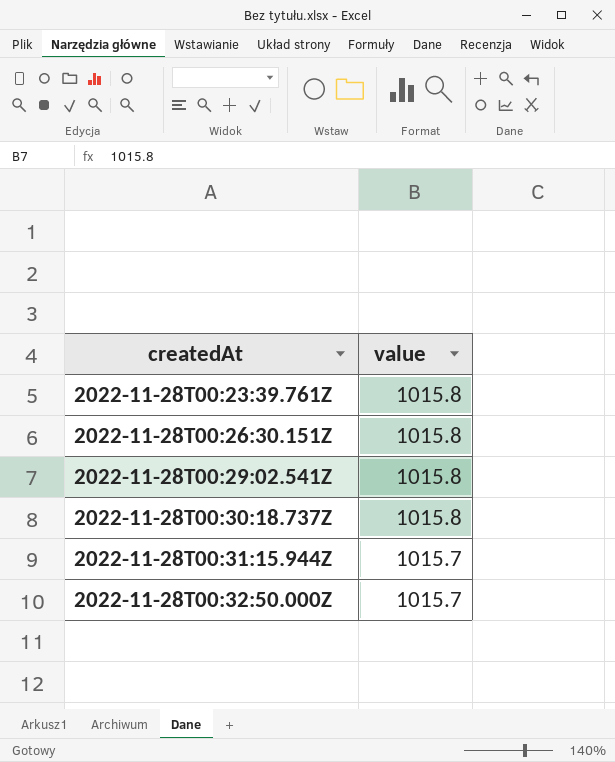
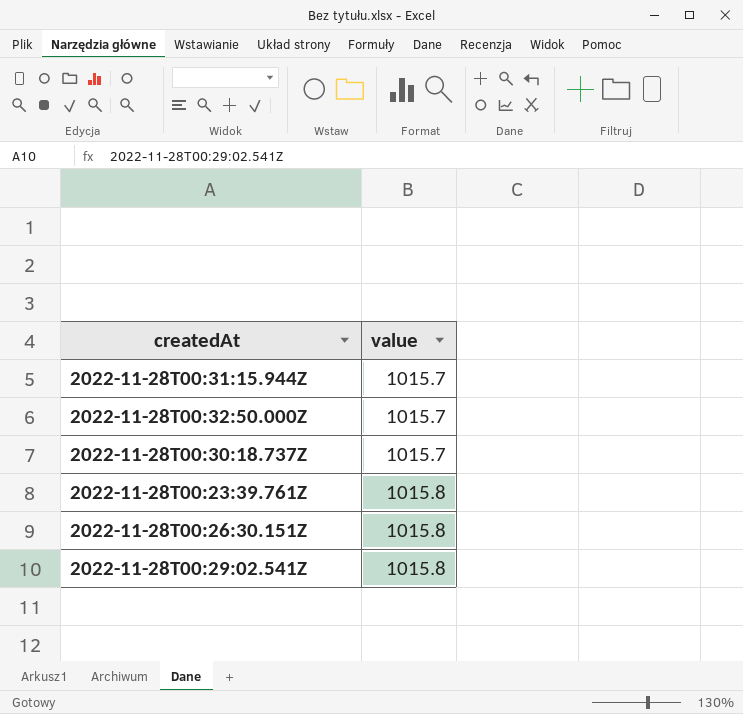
row order: createdAt ascending -> value ascending
2022-11-28T00:30:18.737Z | value: 1015.8 -> 1015.7

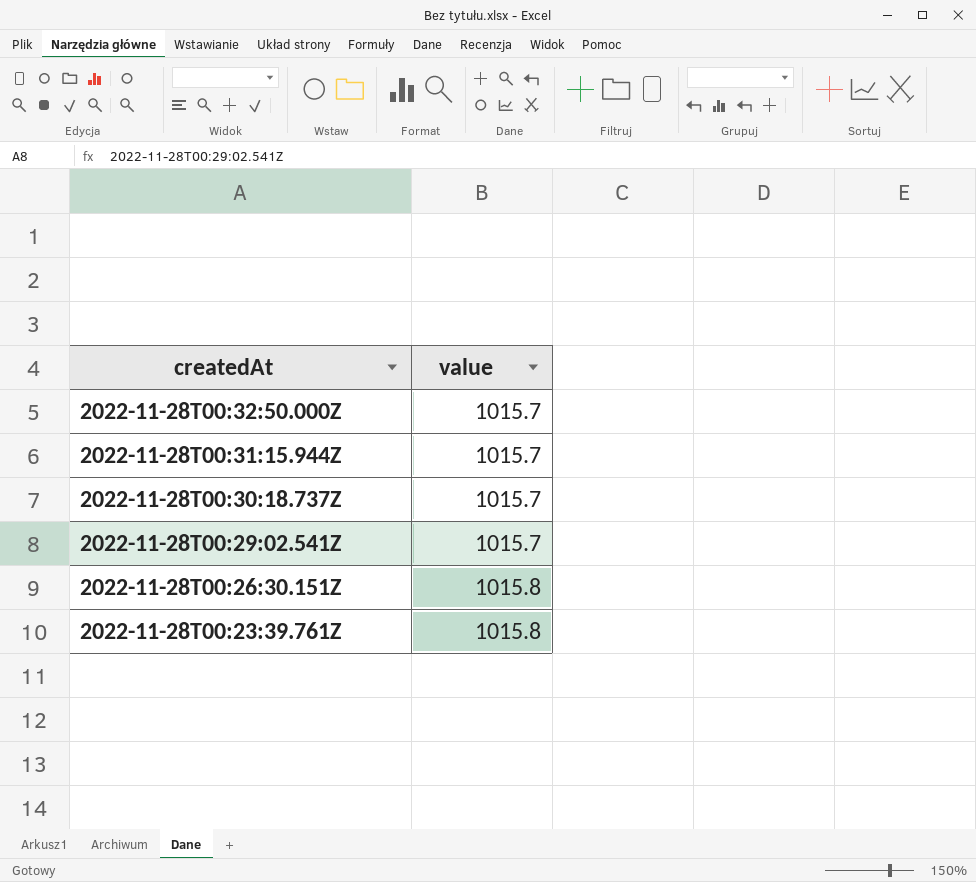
row order: value ascending -> createdAt descending
2022-11-28T00:29:02.541Z | value: 1015.8 -> 1015.7

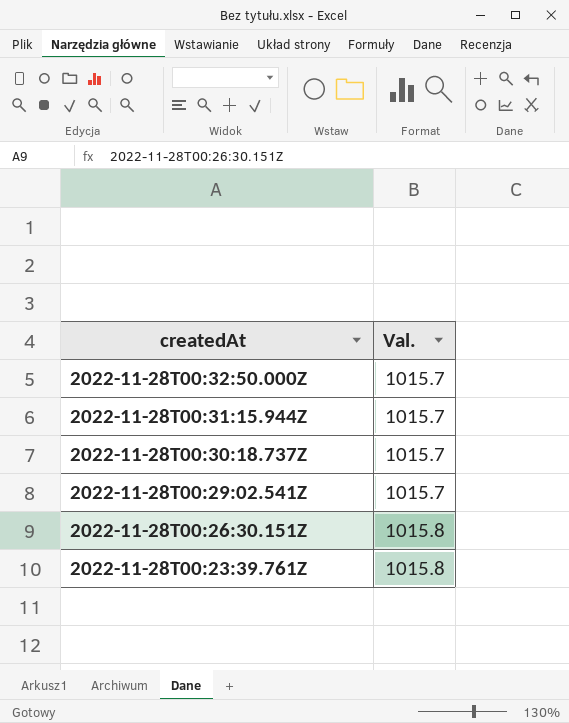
column name: value -> Val.

